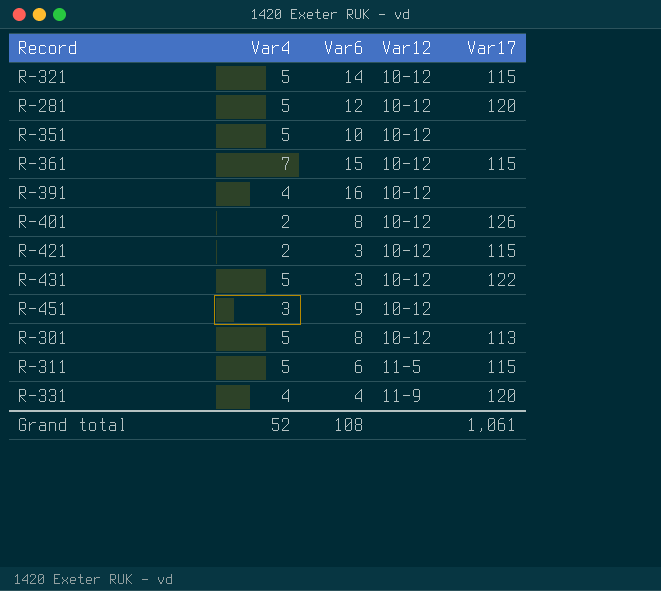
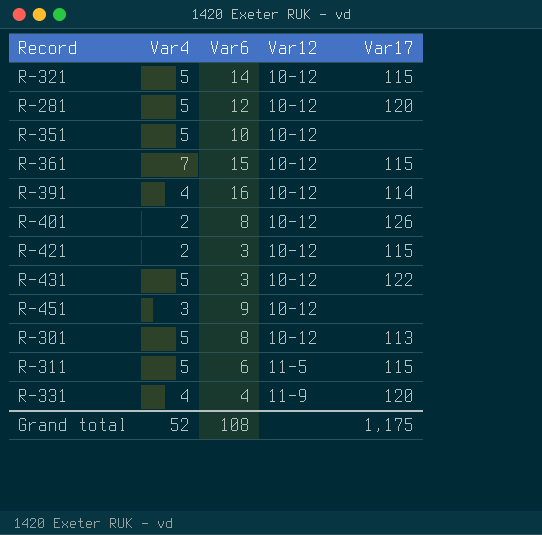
R-391 | Var17: none -> 114
Grand total | Var17: 1,061 -> 1,175

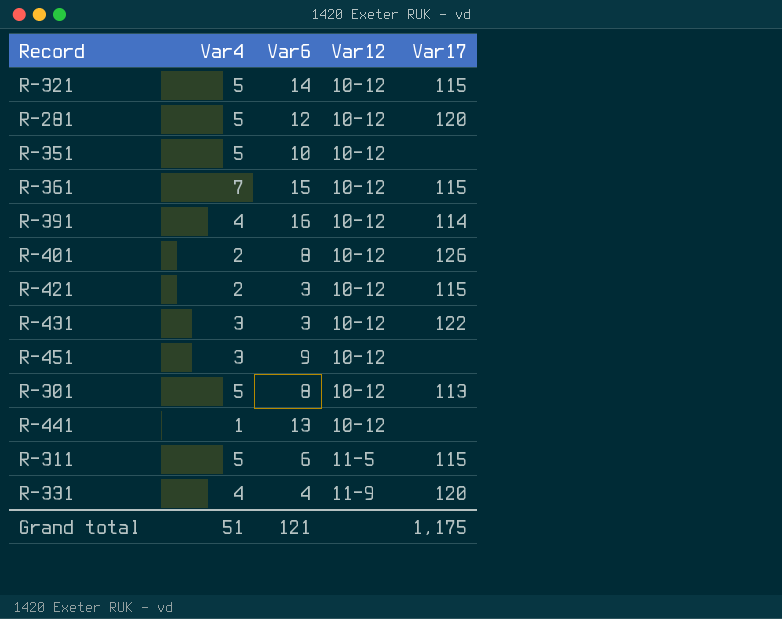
R-431 | Var4: 5 -> 3
row R-441: none -> 1 | 13 | 10-12 | none
Grand total | Var4: 52 -> 51
Grand total | Var6: 108 -> 121

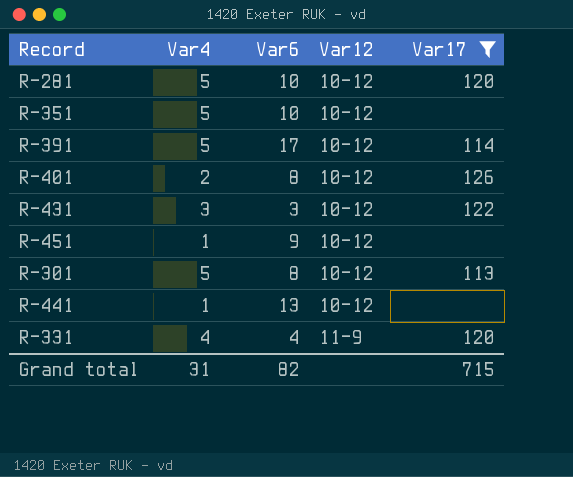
filter: none -> Var17 != 115
R-281 | Var6: 12 -> 10
R-391 | Var4: 4 -> 5
R-391 | Var6: 16 -> 17
R-451 | Var4: 3 -> 1
Grand total | Var4: 51 -> 31
Grand total | Var6: 121 -> 82
Grand total | Var17: 1,175 -> 715

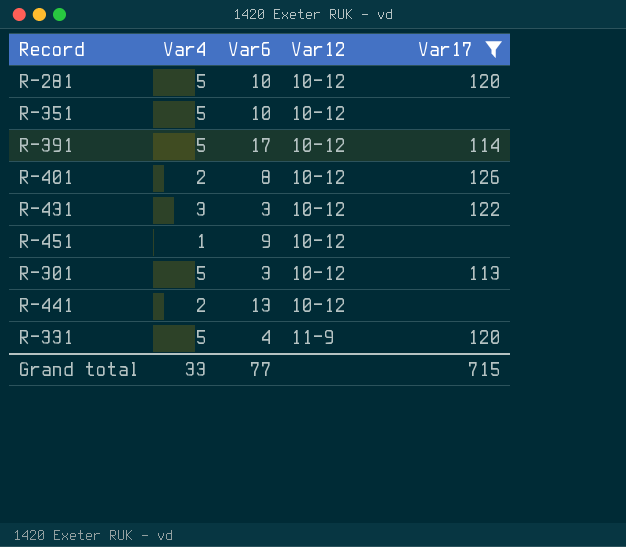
R-301 | Var6: 8 -> 3
R-441 | Var4: 1 -> 2
R-331 | Var4: 4 -> 5
Grand total | Var4: 31 -> 33
Grand total | Var6: 82 -> 77

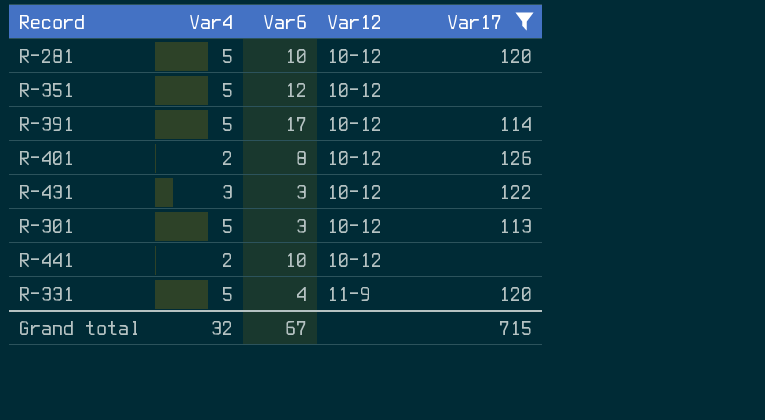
row R-451: 1 | 9 | 10-12 | none -> none
R-351 | Var6: 10 -> 12
R-441 | Var6: 13 -> 10
Grand total | Var4: 33 -> 32
Grand total | Var6: 77 -> 67

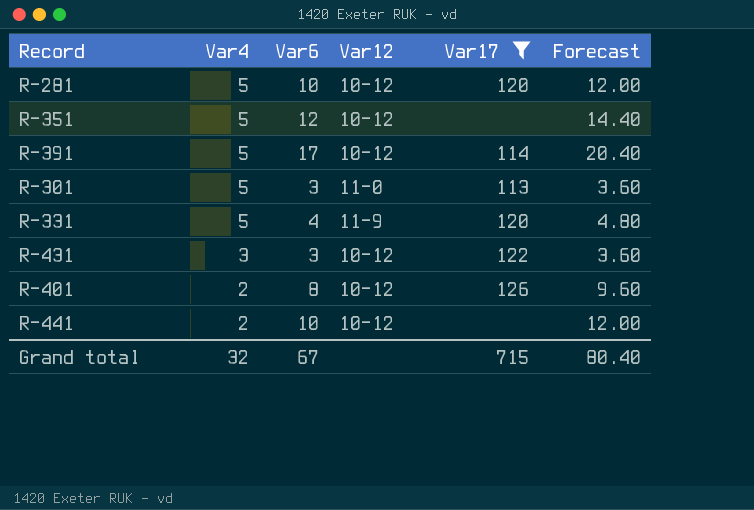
row order: Var12 ascending -> Var4 descending
column Forecast | formula: none -> [Var6] * 1.2
R-301 | Var12: 10-12 -> 11-0

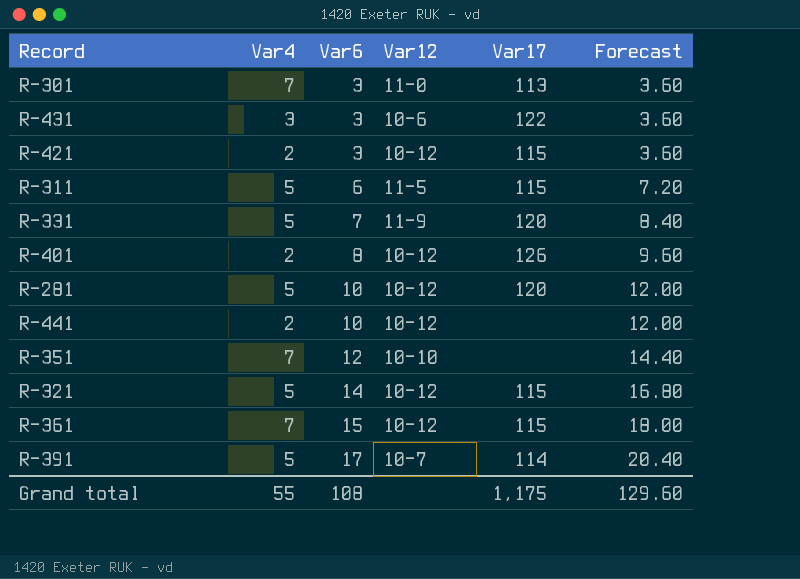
filter: Var17 != 115 -> none
row order: Var4 descending -> Var6 ascending
R-301 | Var4: 5 -> 7
R-431 | Var12: 10-12 -> 10-6
R-331 | Var6: 4 -> 7
R-331 | Forecast: 4.80 -> 8.40
R-351 | Var4: 5 -> 7
R-351 | Var12: 10-12 -> 10-10
R-391 | Var12: 10-12 -> 10-7
Grand total | Var4: 32 -> 55
Grand total | Var6: 67 -> 108
Grand total | Var17: 715 -> 1,175
Grand total | Forecast: 80.40 -> 129.60

